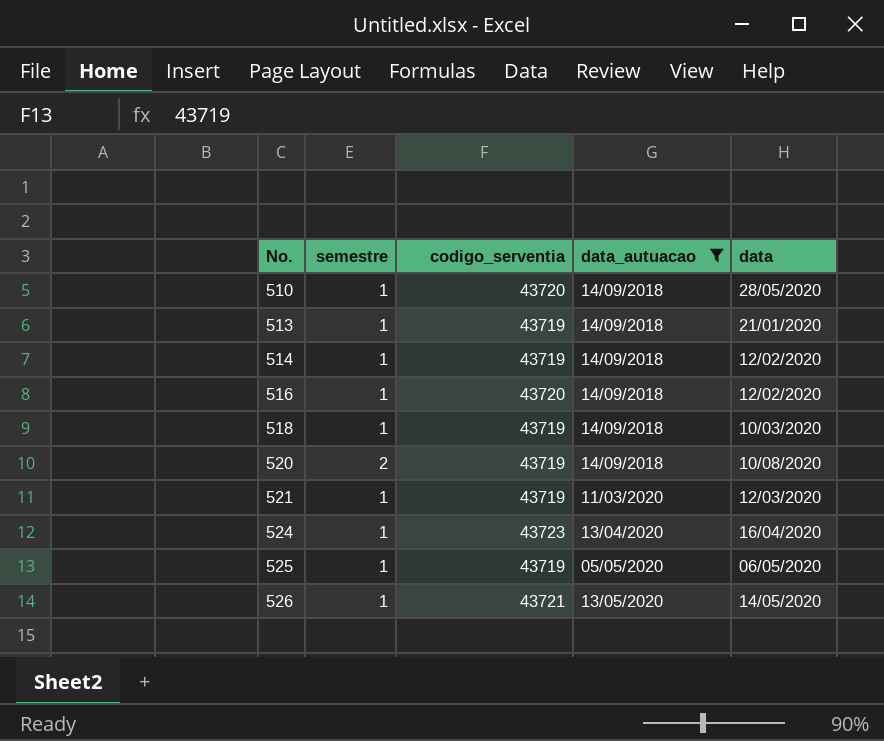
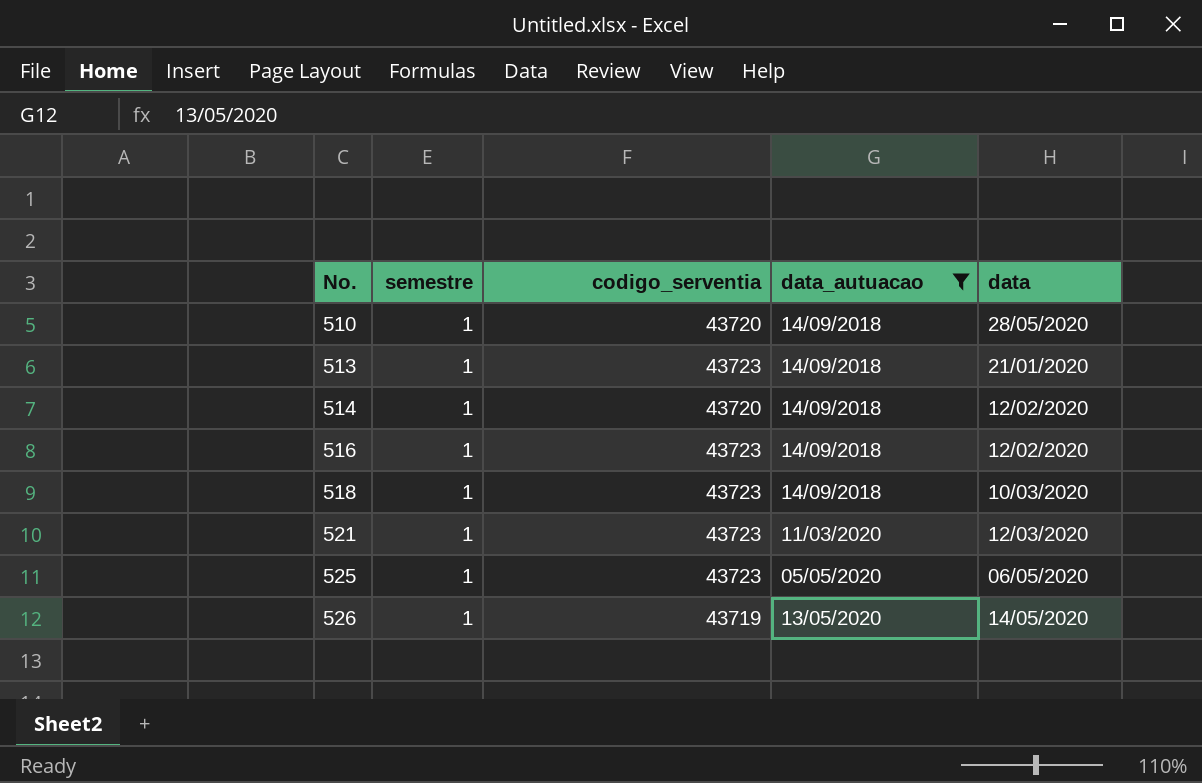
row 520: 2 | 43719 | 14/09/2018 | 10/08/2020 -> none
row 524: 1 | 43723 | 13/04/2020 | 16/04/2020 -> none
513 | codigo_serventia: 43719 -> 43723
514 | codigo_serventia: 43719 -> 43720
516 | codigo_serventia: 43720 -> 43723
518 | codigo_serventia: 43719 -> 43723
521 | codigo_serventia: 43719 -> 43723
525 | codigo_serventia: 43719 -> 43723
526 | codigo_serventia: 43721 -> 43719

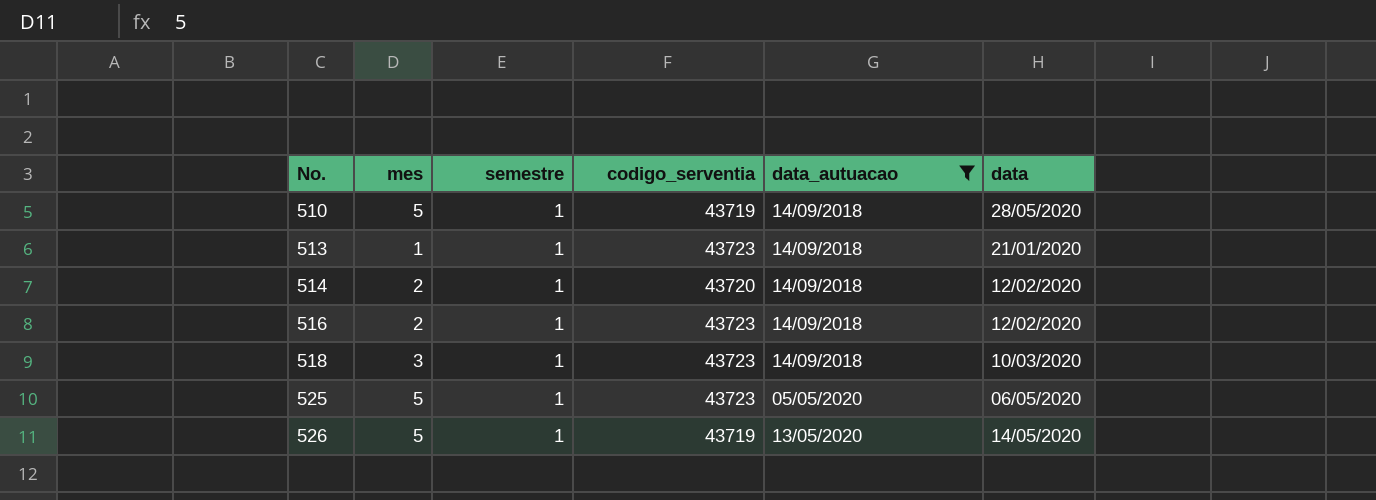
column mes | position: none -> 2
row 521: 1 | 43723 | 11/03/2020 | 12/03/2020 -> none
510 | codigo_serventia: 43720 -> 43719

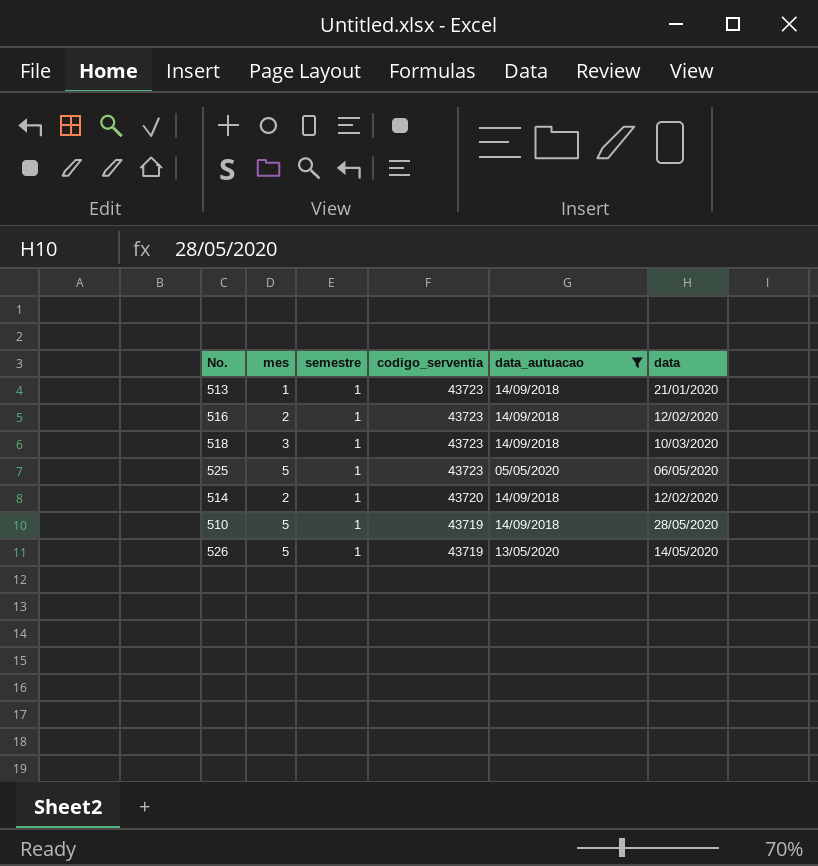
row order: No. ascending -> codigo_serventia descending

